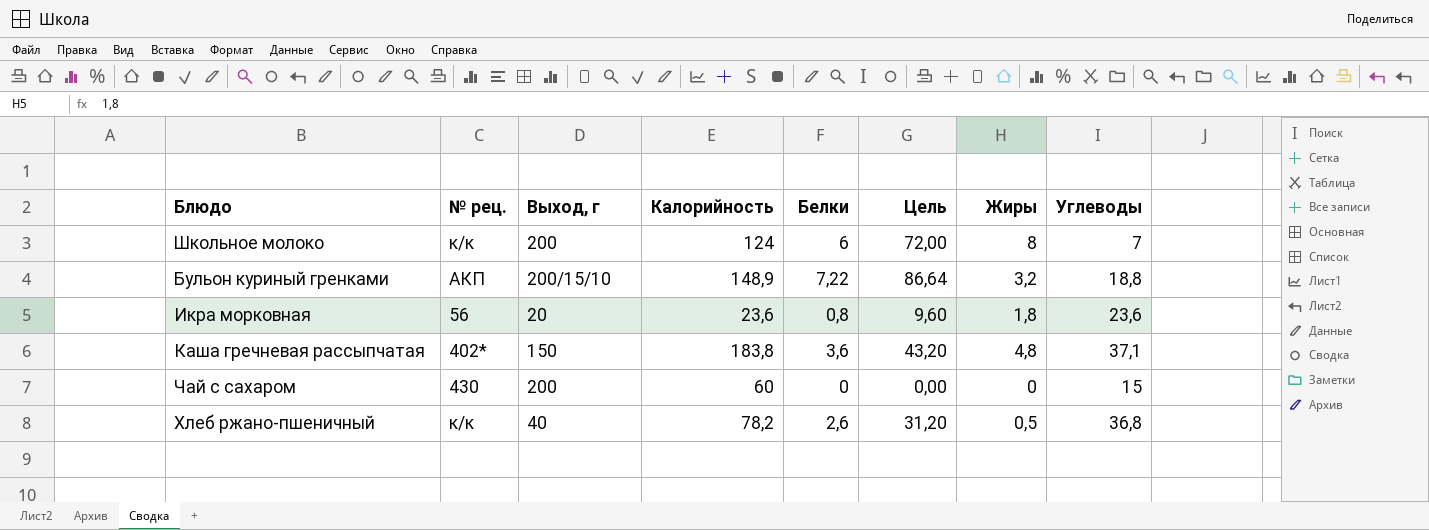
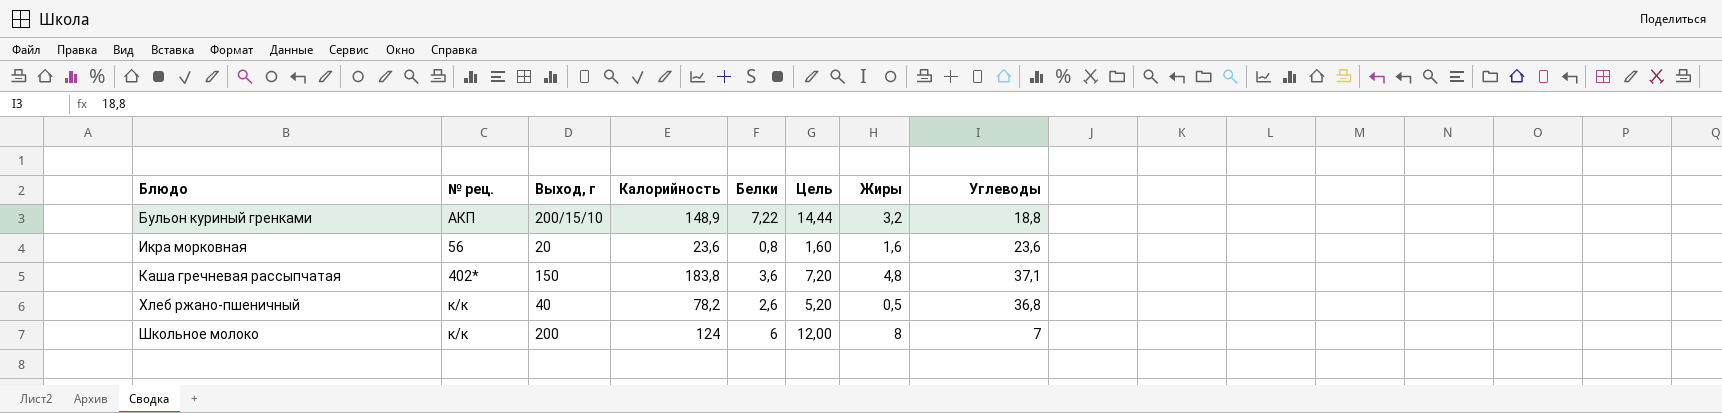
row order: none -> Блюдо ascending
column Цель | formula: [Белки] * 12 -> [Белки] * 2
row Чай с сахаром: 430 | 200 | 60 | 0 | 0,00 | 0 | 15 -> none
Икра морковная | Жиры: 1,8 -> 1,6

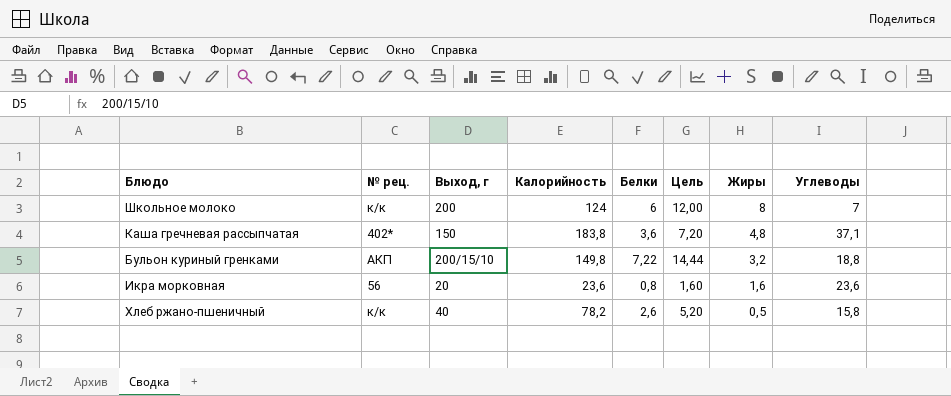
row order: Блюдо ascending -> Жиры descending
Бульон куриный гренками | Калорийность: 148,9 -> 149,8
Хлеб ржано-пшеничный | Углеводы: 36,8 -> 15,8

